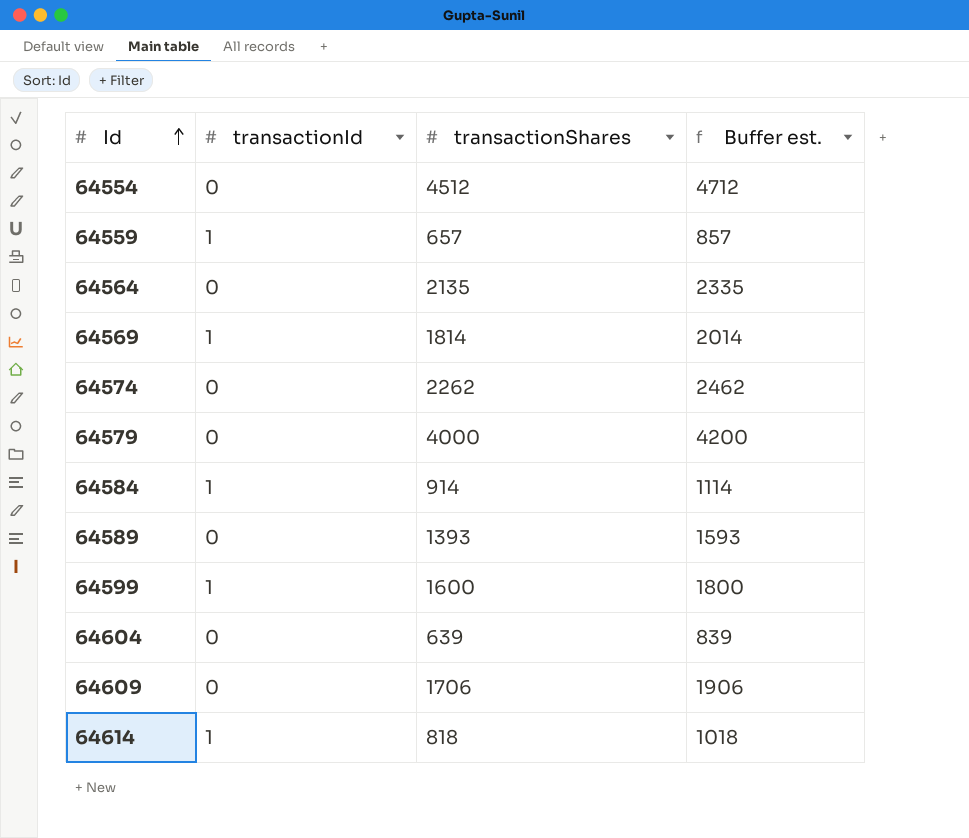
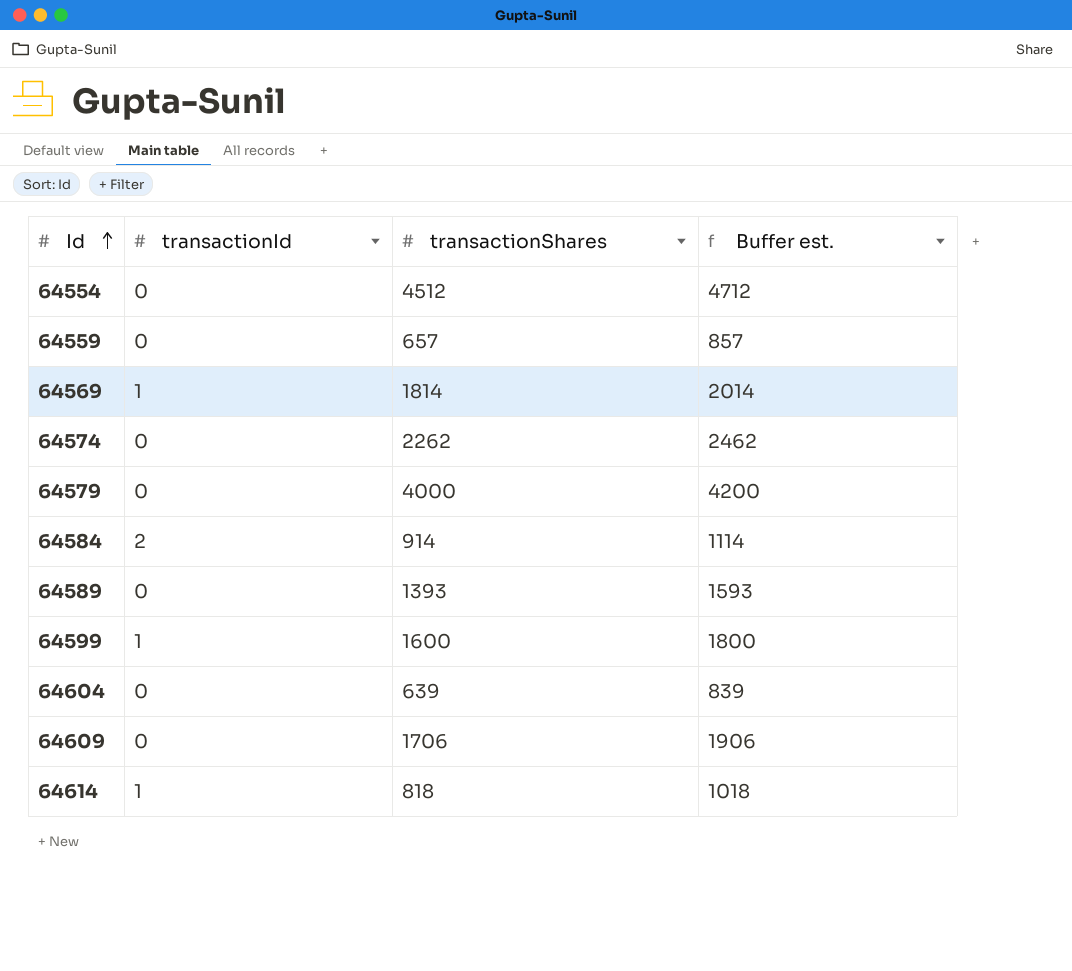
row 64564: 0 | 2135 | 2335 -> none
64559 | transactionId: 1 -> 0
64584 | transactionId: 1 -> 2

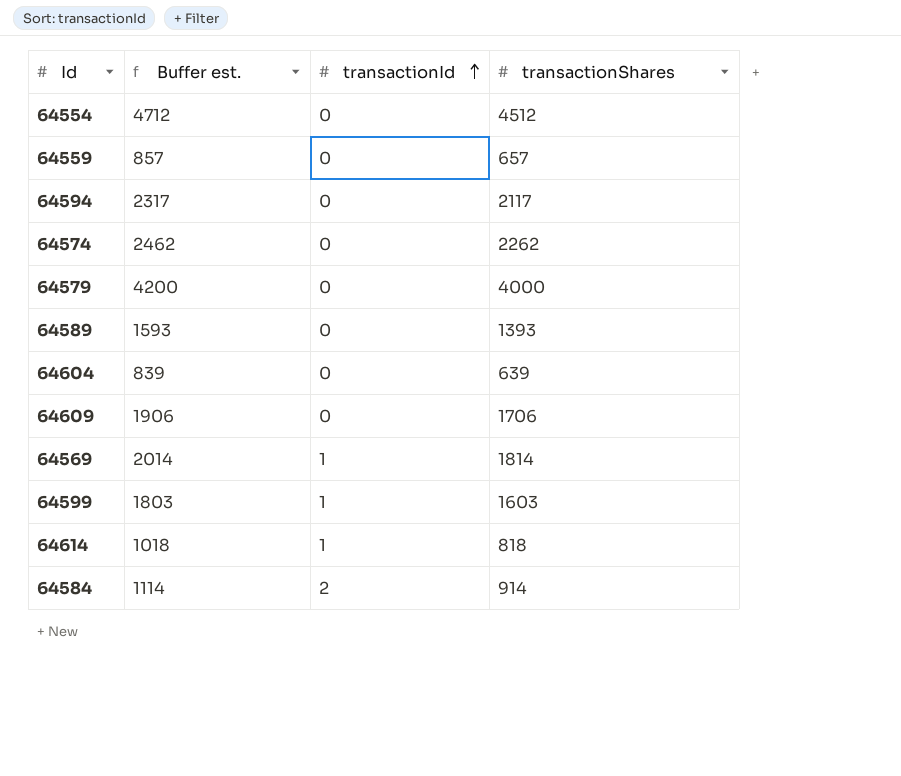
row order: Id ascending -> transactionId ascending
column Buffer est. | position: 4 -> 2
row 64594: none -> 2317 | 0 | 2117
64599 | Buffer est.: 1800 -> 1803
64599 | transactionShares: 1600 -> 1603

